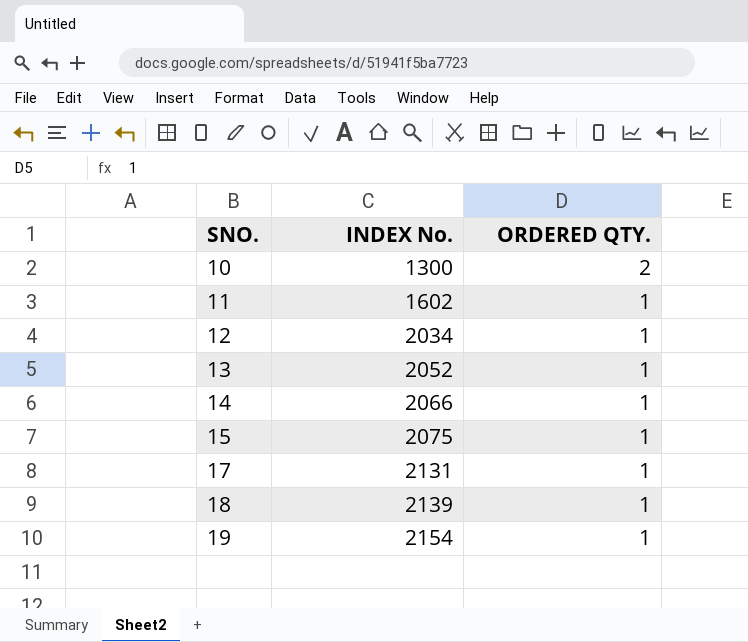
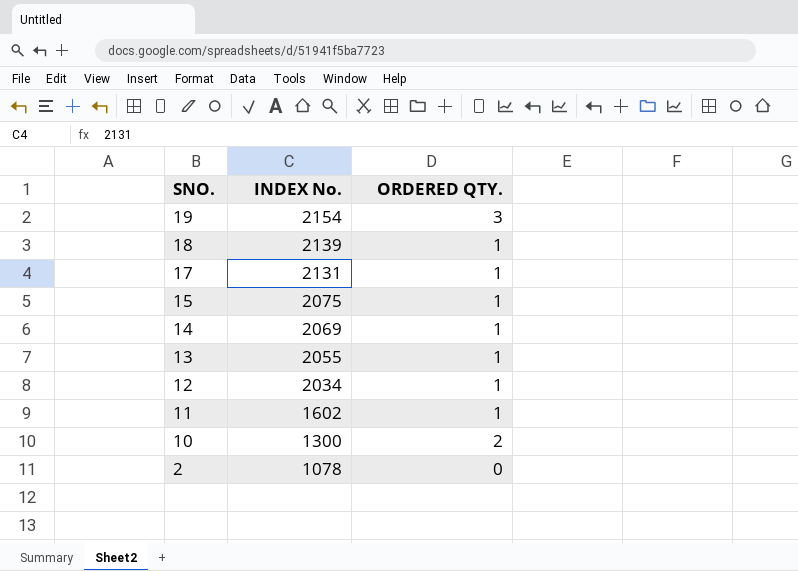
row order: SNO. ascending -> SNO. descending
19 | ORDERED QTY.: 1 -> 3
14 | INDEX No.: 2066 -> 2069
13 | INDEX No.: 2052 -> 2055
row 2: none -> 1078 | 0

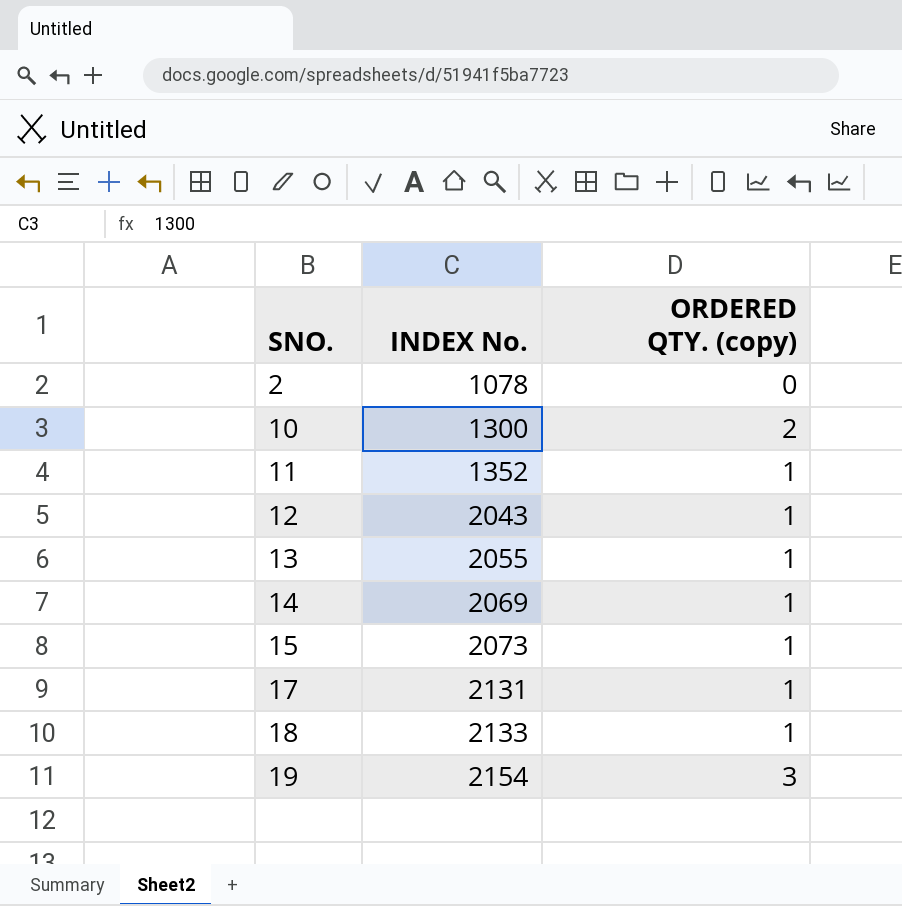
row order: SNO. descending -> SNO. ascending
column name: ORDERED QTY. -> ORDERED QTY. (copy)
11 | INDEX No.: 1602 -> 1352
12 | INDEX No.: 2034 -> 2043
15 | INDEX No.: 2075 -> 2073
18 | INDEX No.: 2139 -> 2133

